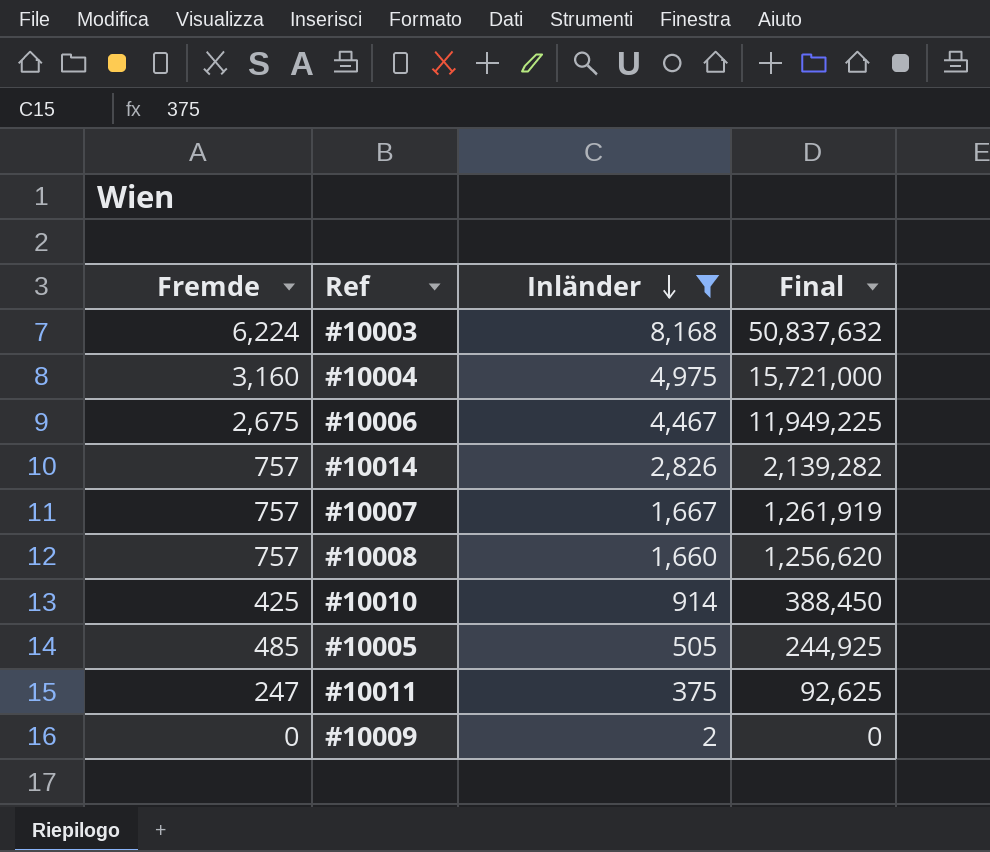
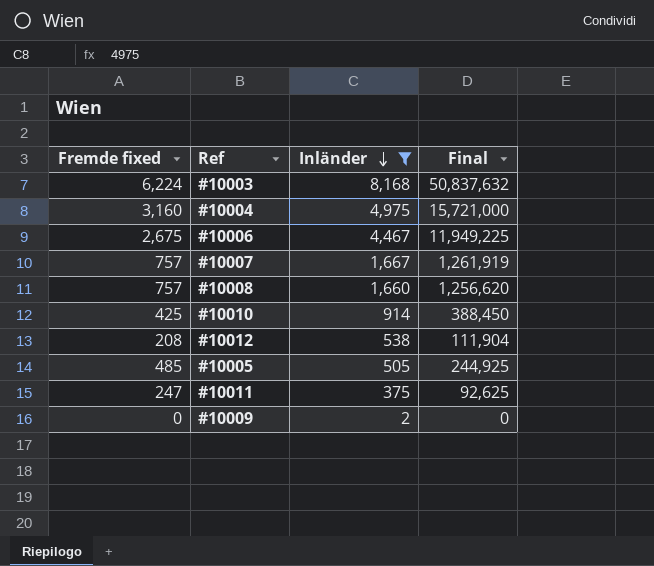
column name: Fremde -> Fremde fixed
row #10014: 757 | 2,826 | 2,139,282 -> none
row #10012: none -> 208 | 538 | 111,904

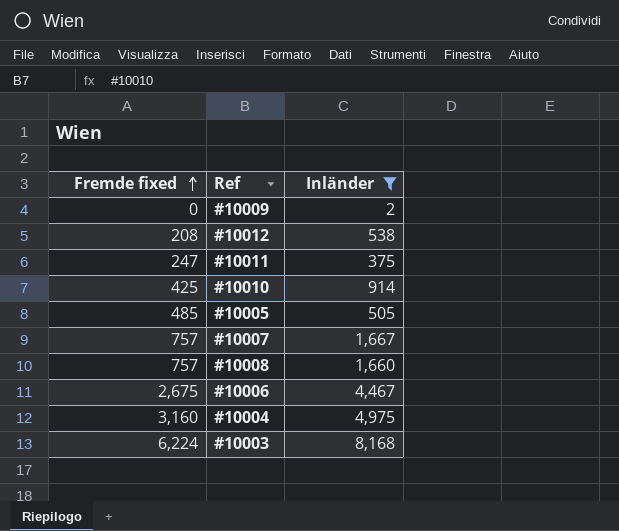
row order: Inländer descending -> Fremde fixed ascending
column Final | formula: [Fremde fixed] * [Inländer] -> none

